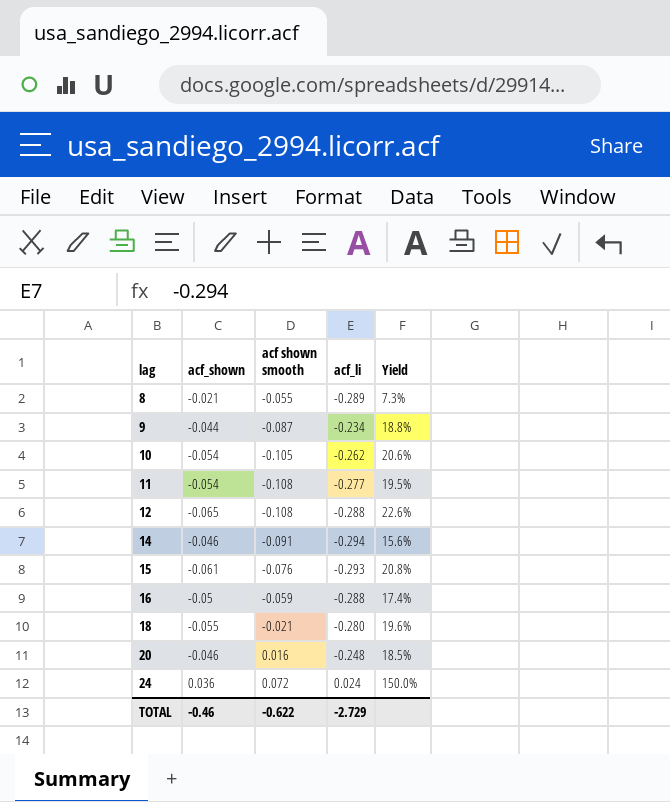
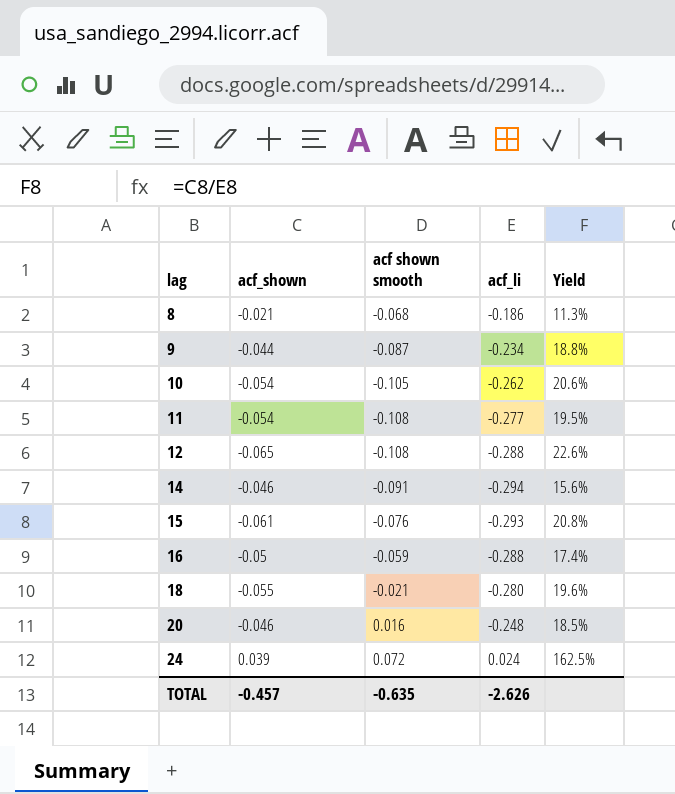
8 | acf shown smooth: -0.055 -> -0.068
8 | acf_li: -0.289 -> -0.186
8 | Yield: 7.3% -> 11.3%
24 | acf_shown: 0.036 -> 0.039
24 | Yield: 150.0% -> 162.5%
TOTAL | acf_shown: -0.46 -> -0.457
TOTAL | acf shown smooth: -0.622 -> -0.635
TOTAL | acf_li: -2.729 -> -2.626

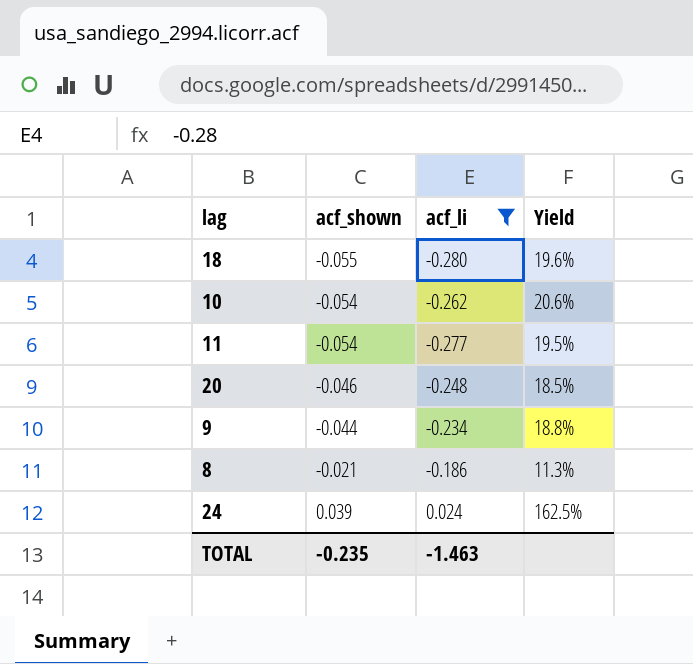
filter: none -> acf_li >= -0.280
row order: lag ascending -> acf_shown ascending
column acf shown smooth | position: 3 -> none
TOTAL | acf_shown: -0.457 -> -0.235
TOTAL | acf_li: -2.626 -> -1.463

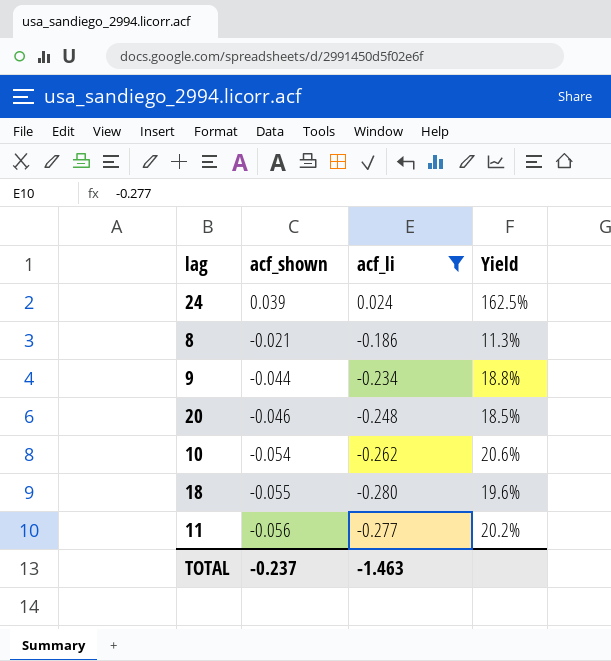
row order: acf_shown ascending -> acf_shown descending
11 | acf_shown: -0.054 -> -0.056
11 | Yield: 19.5% -> 20.2%
TOTAL | acf_shown: -0.235 -> -0.237

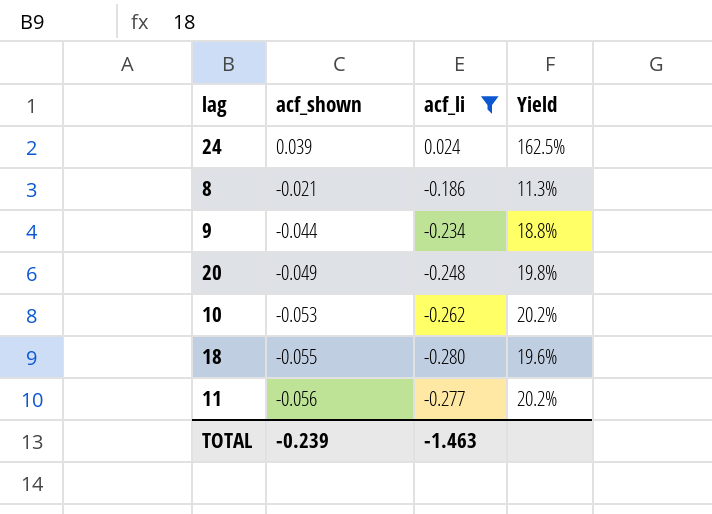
20 | acf_shown: -0.046 -> -0.049
20 | Yield: 18.5% -> 19.8%
10 | acf_shown: -0.054 -> -0.053
10 | Yield: 20.6% -> 20.2%
TOTAL | acf_shown: -0.237 -> -0.239

